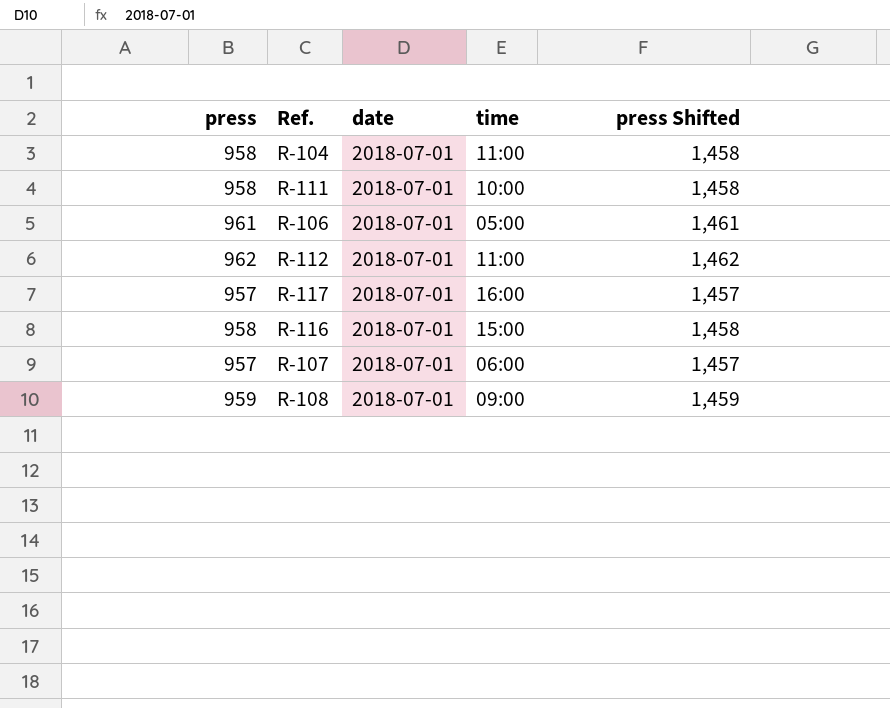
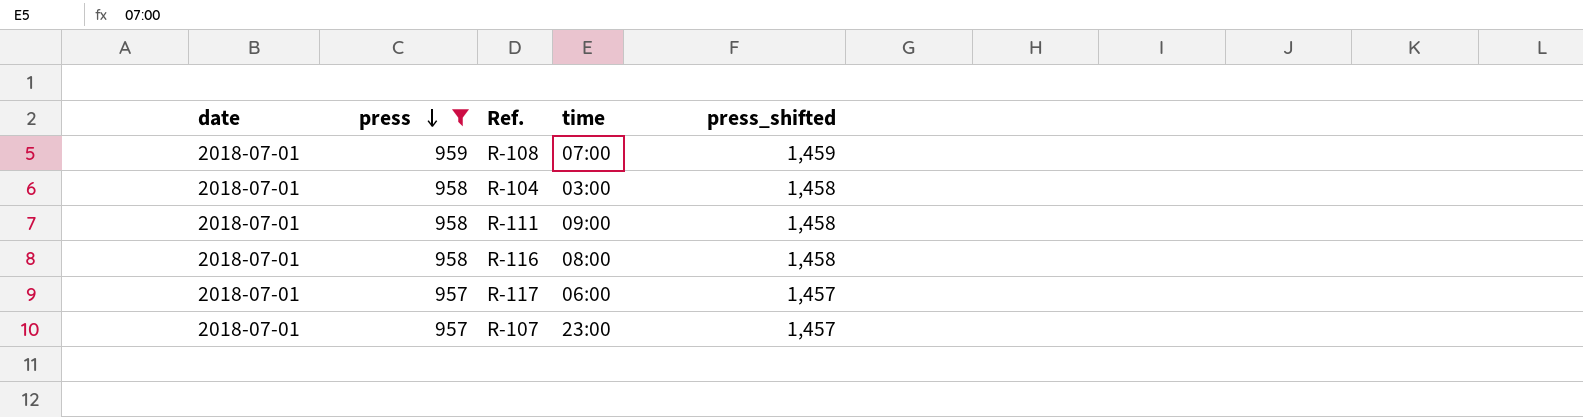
filter: none -> press <= 959
row order: none -> press descending
column date | position: 3 -> 1
column name: press Shifted -> press_shifted
R-108 | time: 09:00 -> 07:00
R-104 | time: 11:00 -> 03:00
R-111 | time: 10:00 -> 09:00
R-116 | time: 15:00 -> 08:00
R-117 | time: 16:00 -> 06:00
R-107 | time: 06:00 -> 23:00

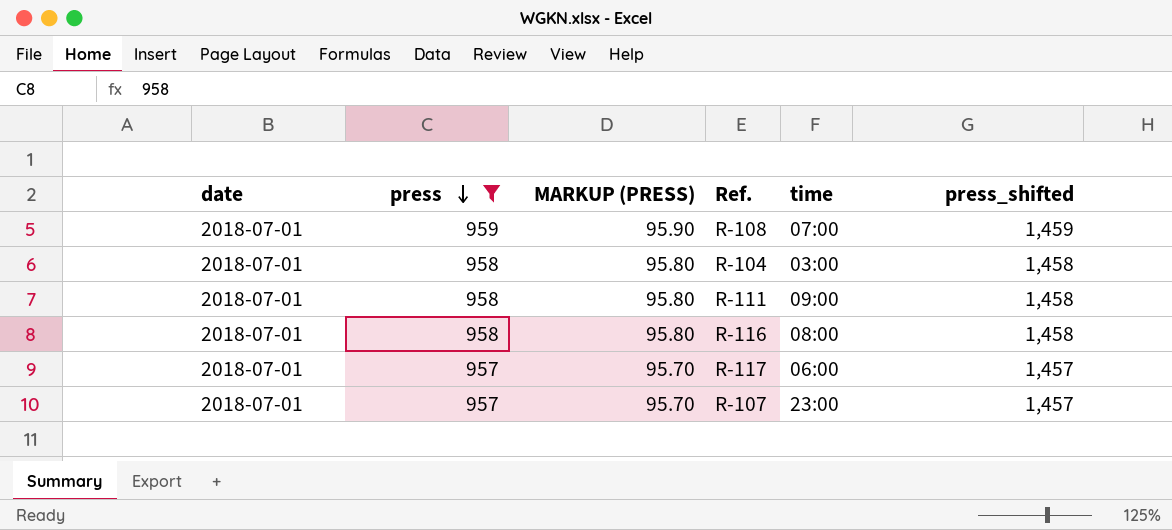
column MARKUP (PRESS) | formula: none -> [press] * 0.1

